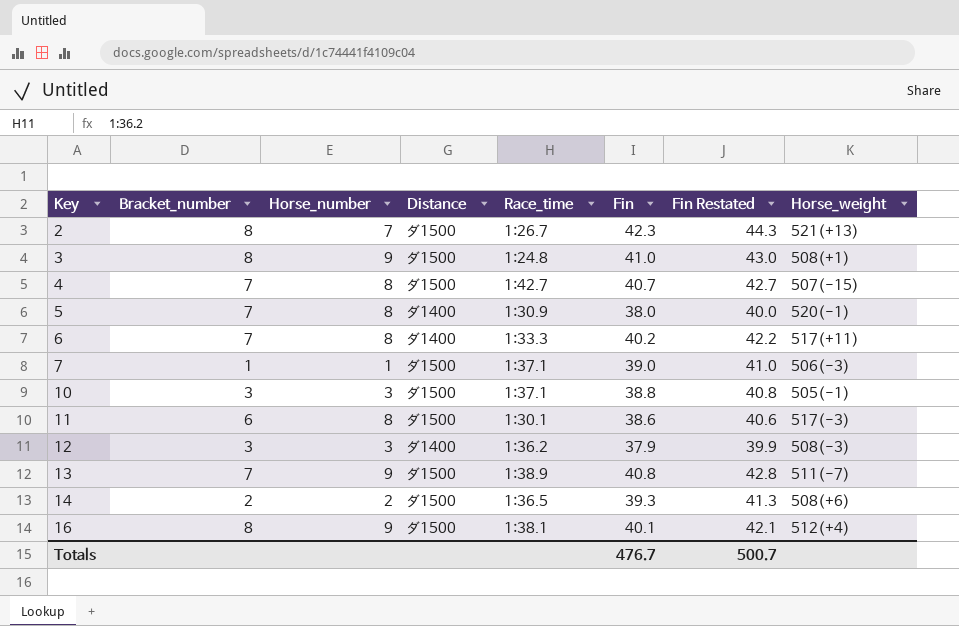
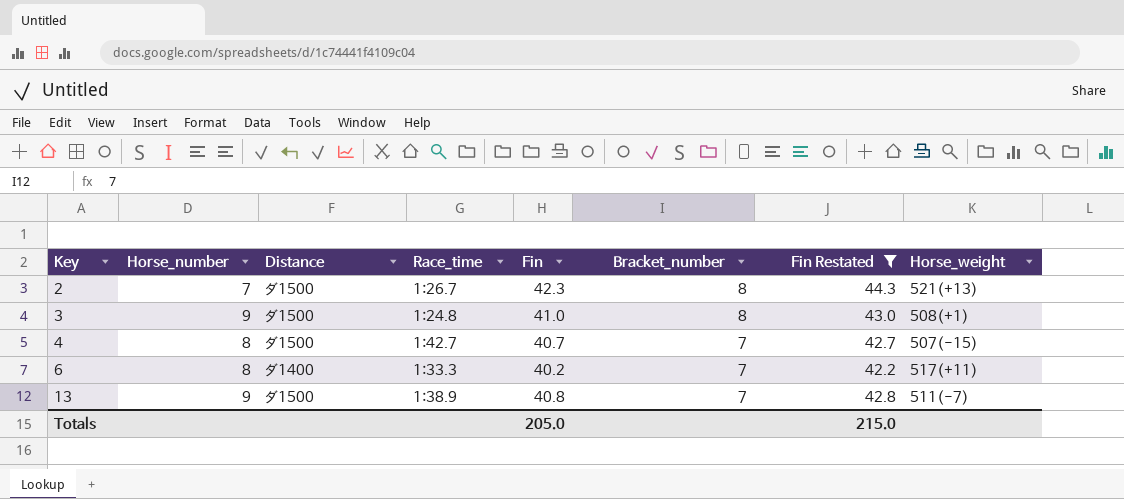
filter: none -> Fin Restated >= 42.2
column Bracket_number | position: 2 -> 6
Totals | Fin: 476.7 -> 205.0
Totals | Fin Restated: 500.7 -> 215.0

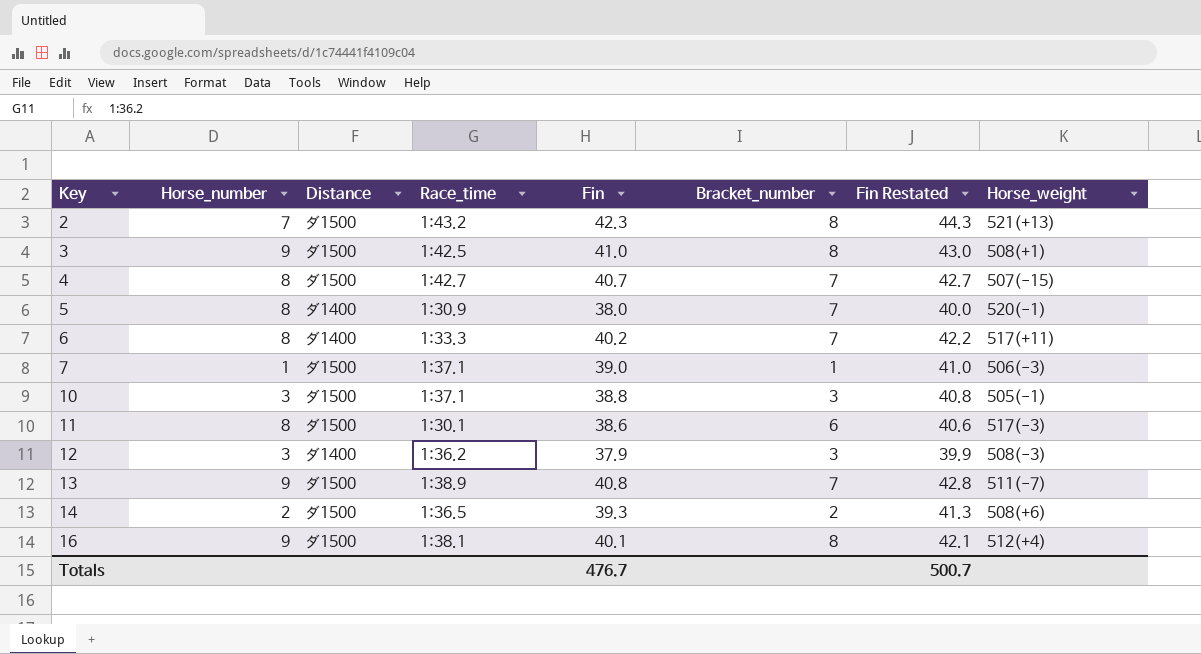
filter: Fin Restated >= 42.2 -> none
2 | Race_time: 1:26.7 -> 1:43.2
3 | Race_time: 1:24.8 -> 1:42.5
Totals | Fin: 205.0 -> 476.7
Totals | Fin Restated: 215.0 -> 500.7

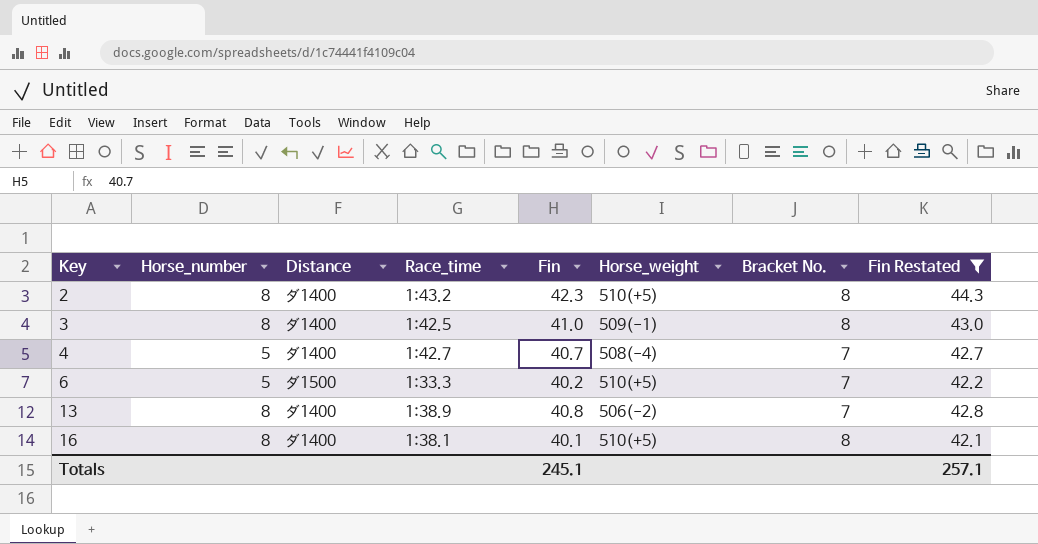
filter: none -> Fin Restated >= 42.1
column Horse_weight | position: 8 -> 6
column name: Bracket_number -> Bracket No.
2 | Horse_number: 7 -> 8
2 | Distance: ダ1500 -> ダ1400
2 | Horse_weight: 521(+13) -> 510(+5)
3 | Horse_number: 9 -> 8
3 | Distance: ダ1500 -> ダ1400
3 | Horse_weight: 508(+1) -> 509(-1)
4 | Horse_number: 8 -> 5
4 | Distance: ダ1500 -> ダ1400
4 | Horse_weight: 507(-15) -> 508(-4)
6 | Horse_number: 8 -> 5
6 | Distance: ダ1400 -> ダ1500
6 | Horse_weight: 517(+11) -> 510(+5)
13 | Horse_number: 9 -> 8
13 | Distance: ダ1500 -> ダ1400
13 | Horse_weight: 511(-7) -> 506(-2)
16 | Horse_number: 9 -> 8
16 | Distance: ダ1500 -> ダ1400
16 | Horse_weight: 512(+4) -> 510(+5)
Totals | Fin: 476.7 -> 245.1
Totals | Fin Restated: 500.7 -> 257.1

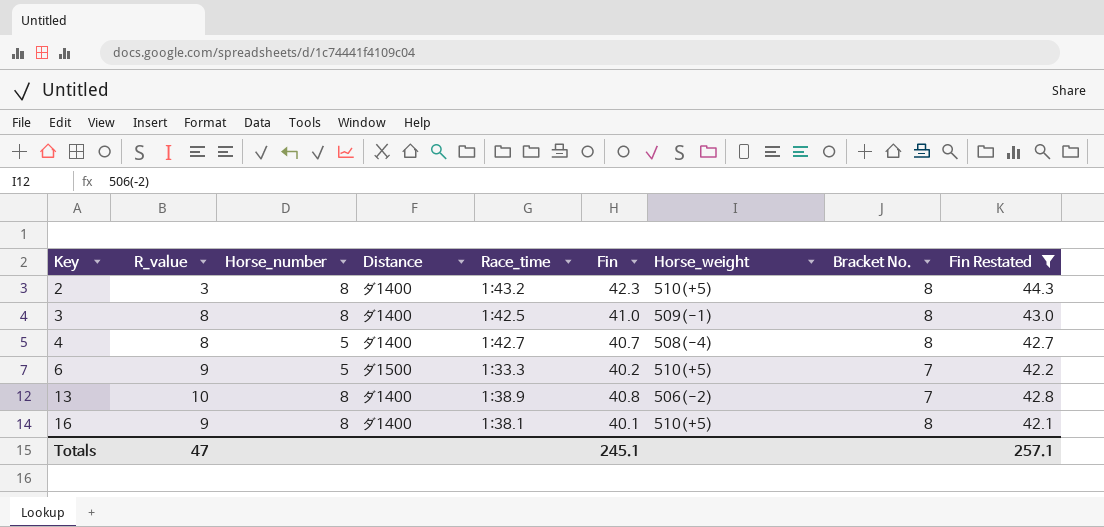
column R_value | position: none -> 2
4 | Bracket No.: 7 -> 8

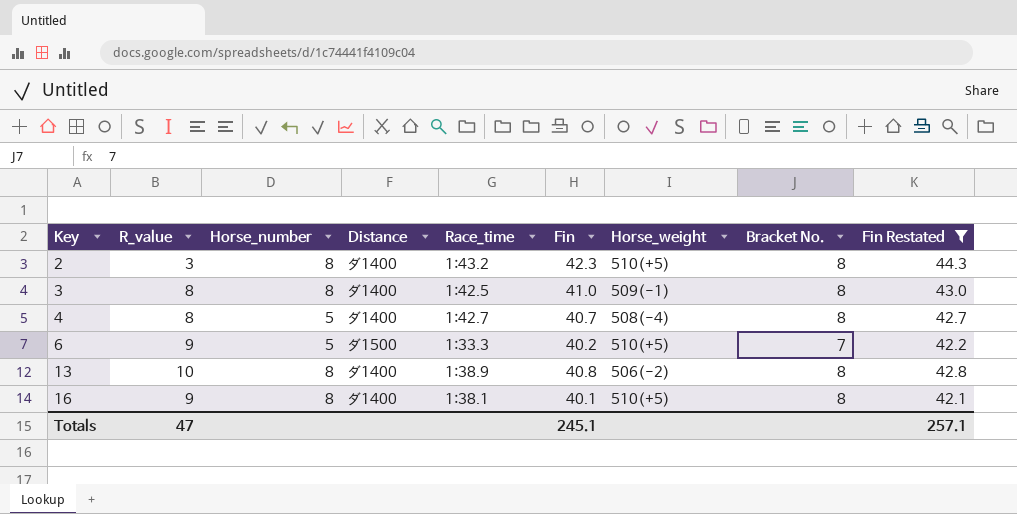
13 | Bracket No.: 7 -> 8

